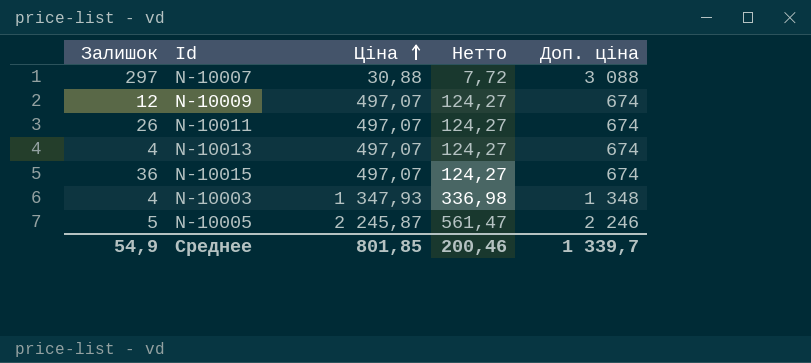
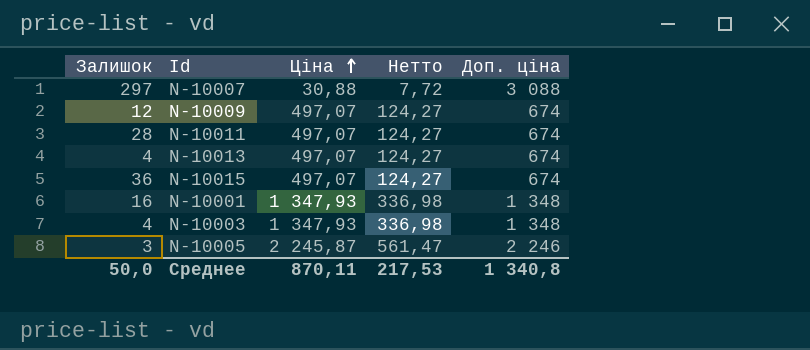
N-10011 | Залишок: 26 -> 28
row N-10001: none -> 16 | 1 347,93 | 336,98 | 1 348
N-10005 | Залишок: 5 -> 3
Среднее | Залишок: 54,9 -> 50,0
Среднее | Ціна: 801,85 -> 870,11
Среднее | Нетто: 200,46 -> 217,53
Среднее | Доп. ціна: 1 339,7 -> 1 340,8

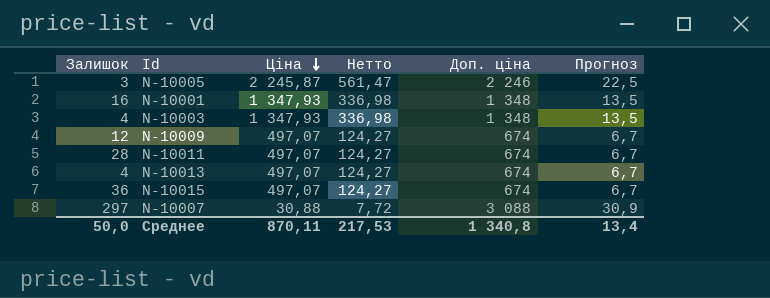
row order: Ціна ascending -> Ціна descending
column Прогноз | formula: none -> [Доп. ціна] * 0,01

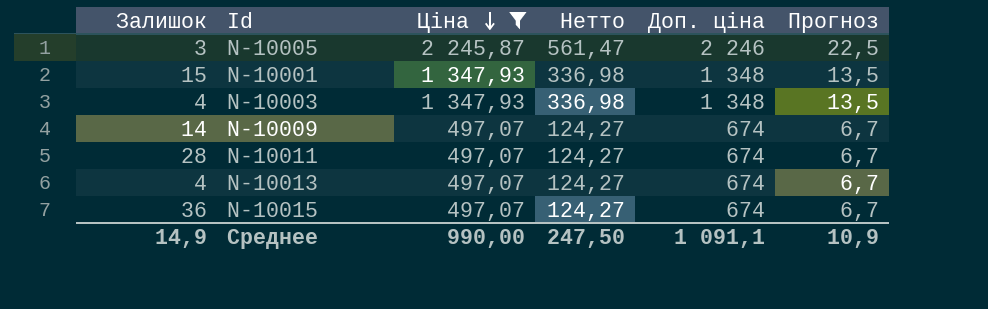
filter: none -> Ціна != 30,88
N-10001 | Залишок: 16 -> 15
N-10009 | Залишок: 12 -> 14
Среднее | Залишок: 50,0 -> 14,9
Среднее | Ціна: 870,11 -> 990,00
Среднее | Нетто: 217,53 -> 247,50
Среднее | Доп. ціна: 1 340,8 -> 1 091,1
Среднее | Прогноз: 13,4 -> 10,9

